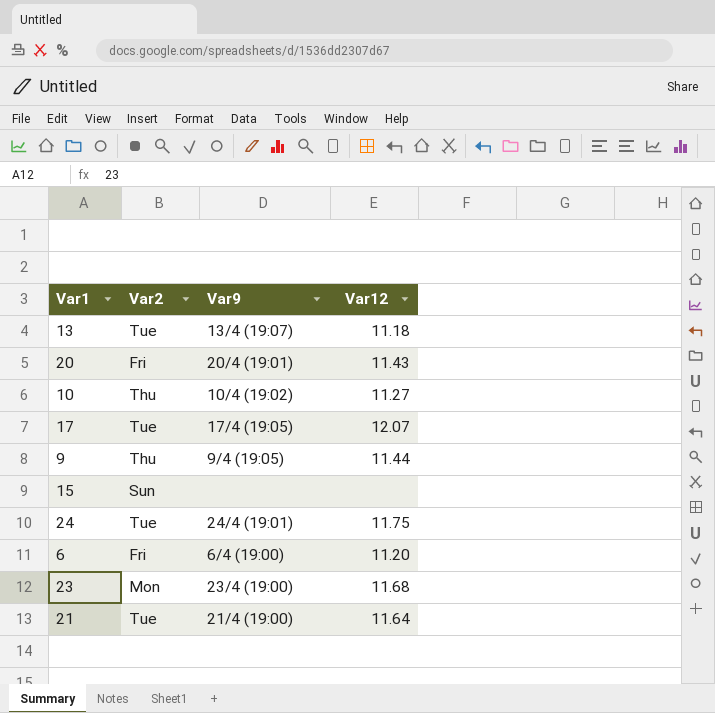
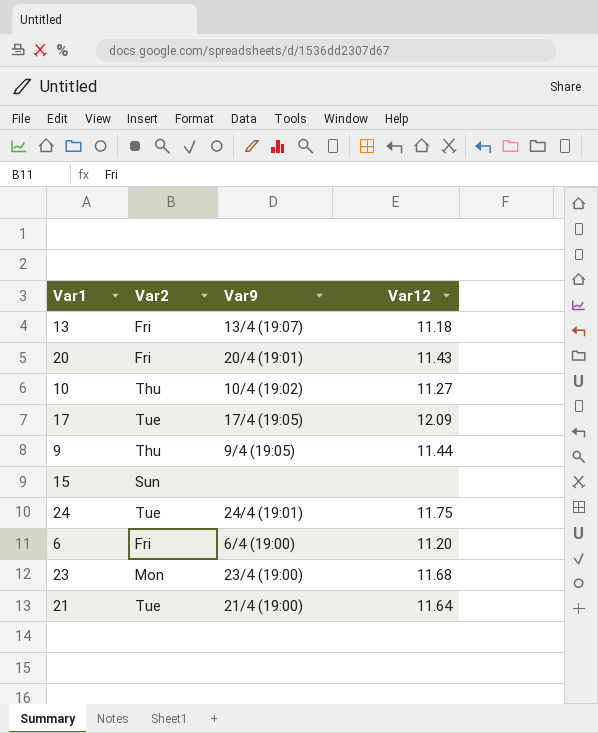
13 | Var2: Tue -> Fri
17 | Var12: 12.07 -> 12.09

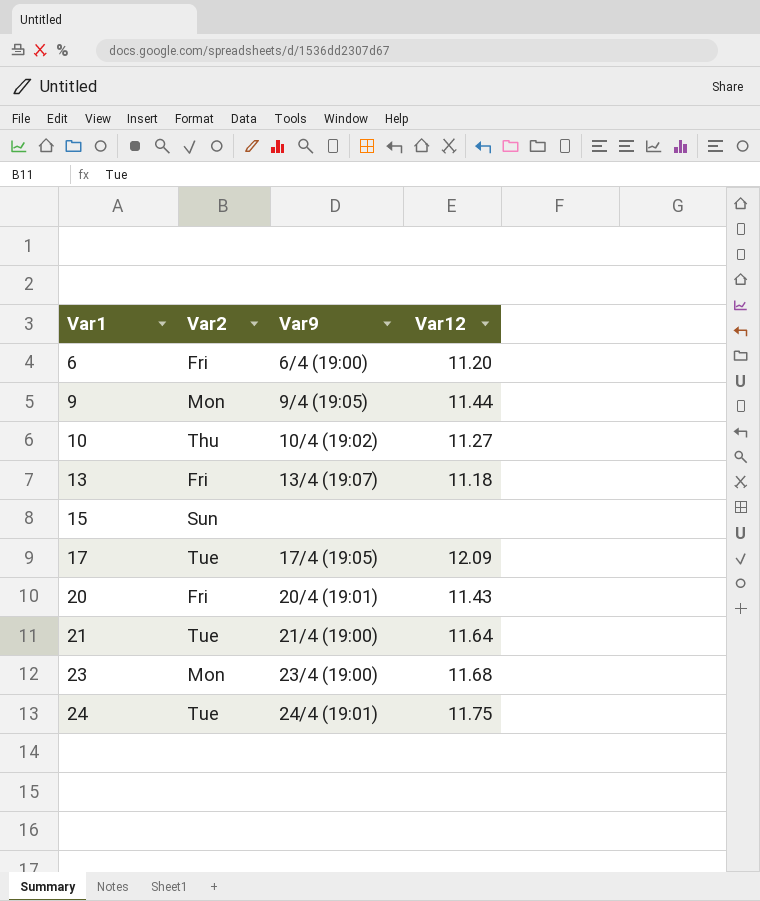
row order: none -> Var1 ascending
9 | Var2: Thu -> Mon

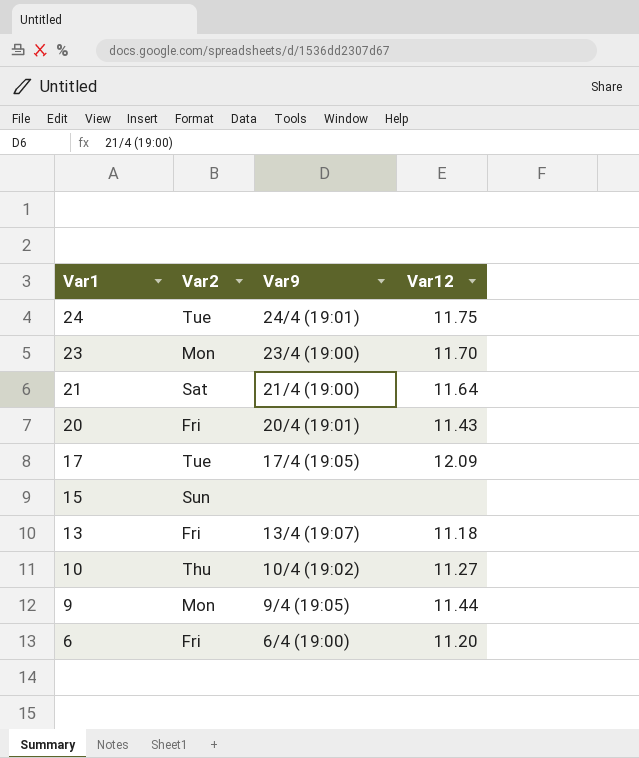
row order: Var1 ascending -> Var1 descending
23 | Var12: 11.68 -> 11.70
21 | Var2: Tue -> Sat

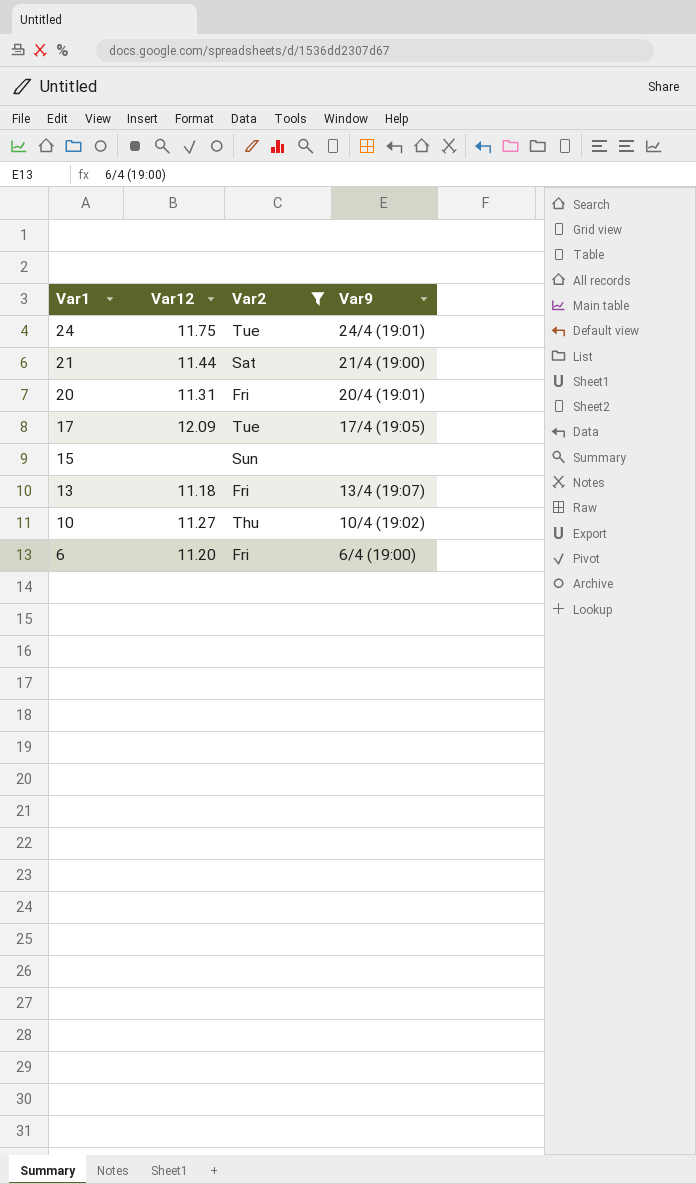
filter: none -> Var2 != Mon
column Var12 | position: 4 -> 2
21 | Var12: 11.64 -> 11.44
20 | Var12: 11.43 -> 11.31

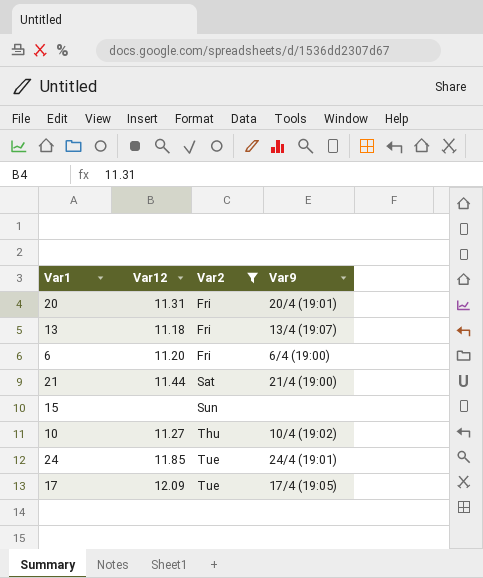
row order: Var1 descending -> Var2 ascending
24 | Var12: 11.75 -> 11.85

